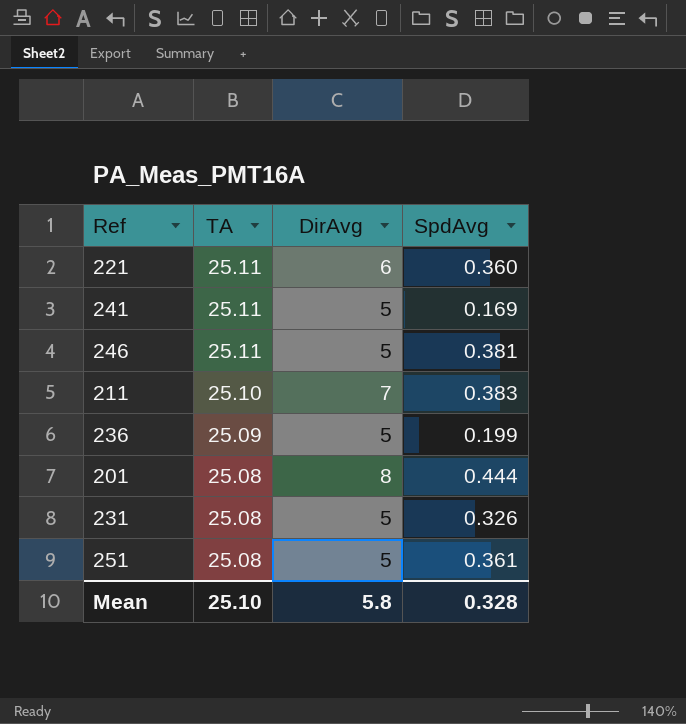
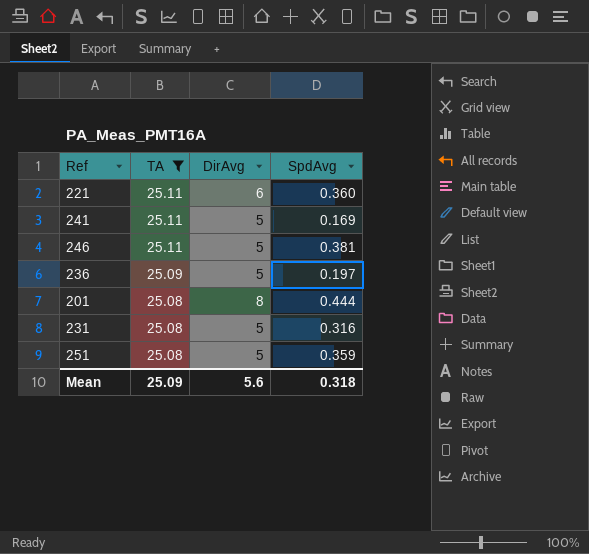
filter: none -> TA != 25.10
236 | SpdAvg: 0.199 -> 0.197
231 | SpdAvg: 0.326 -> 0.316
251 | SpdAvg: 0.361 -> 0.359
Mean | TA: 25.10 -> 25.09
Mean | DirAvg: 5.8 -> 5.6
Mean | SpdAvg: 0.328 -> 0.318

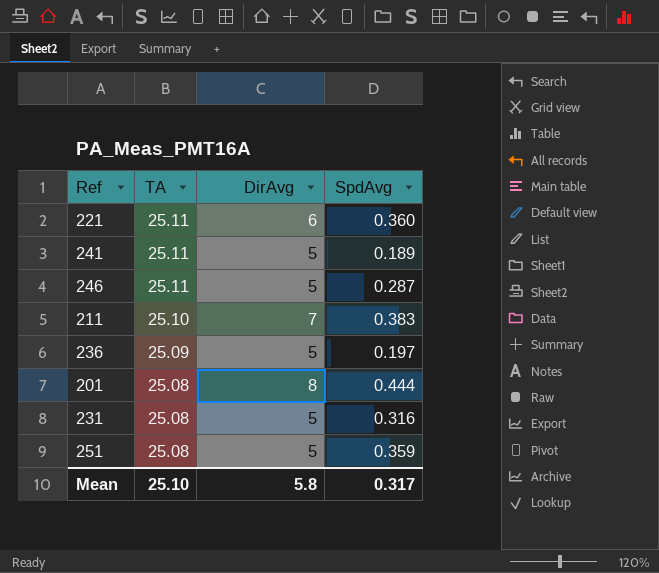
filter: TA != 25.10 -> none
241 | SpdAvg: 0.169 -> 0.189
246 | SpdAvg: 0.381 -> 0.287
Mean | TA: 25.09 -> 25.10
Mean | DirAvg: 5.6 -> 5.8
Mean | SpdAvg: 0.318 -> 0.317

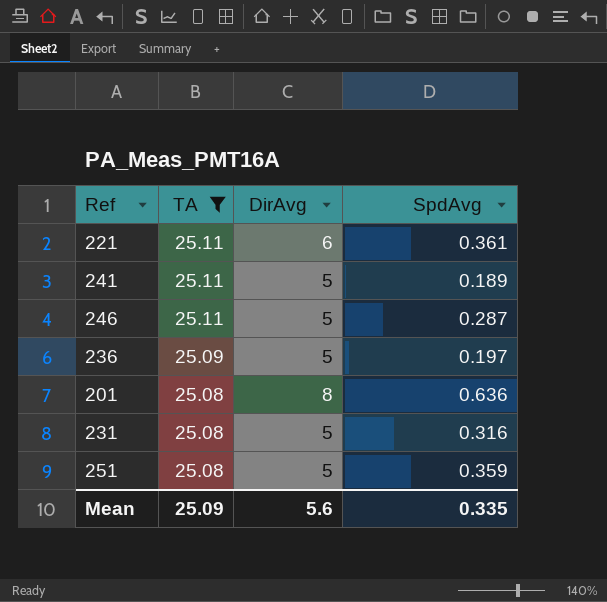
filter: none -> TA != 25.10
221 | SpdAvg: 0.360 -> 0.361
201 | SpdAvg: 0.444 -> 0.636
Mean | TA: 25.10 -> 25.09
Mean | DirAvg: 5.8 -> 5.6
Mean | SpdAvg: 0.317 -> 0.335

